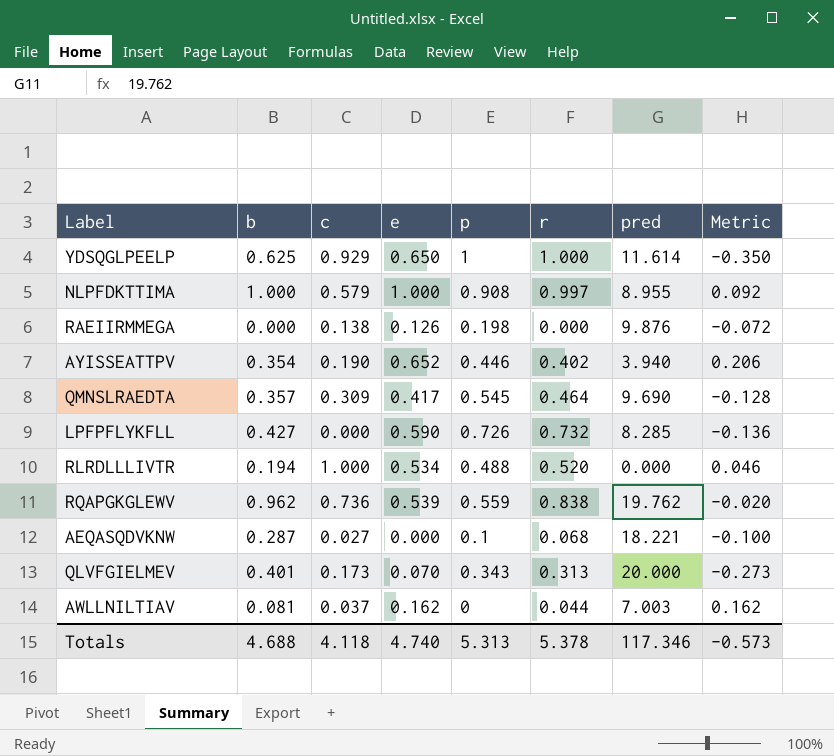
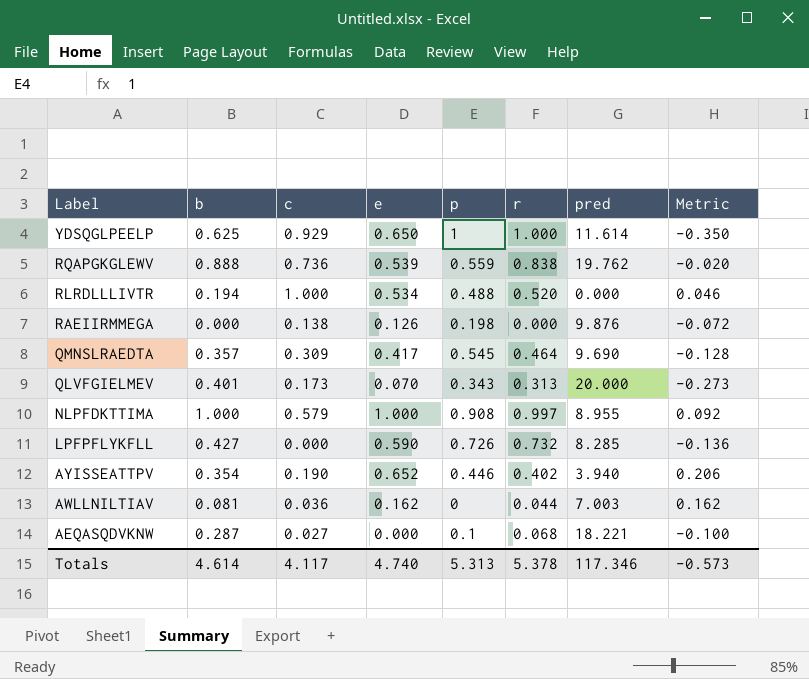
row order: none -> Label descending
RQAPGKGLEWV | b: 0.962 -> 0.888
AWLLNILTIAV | c: 0.037 -> 0.036
Totals | b: 4.688 -> 4.614
Totals | c: 4.118 -> 4.117

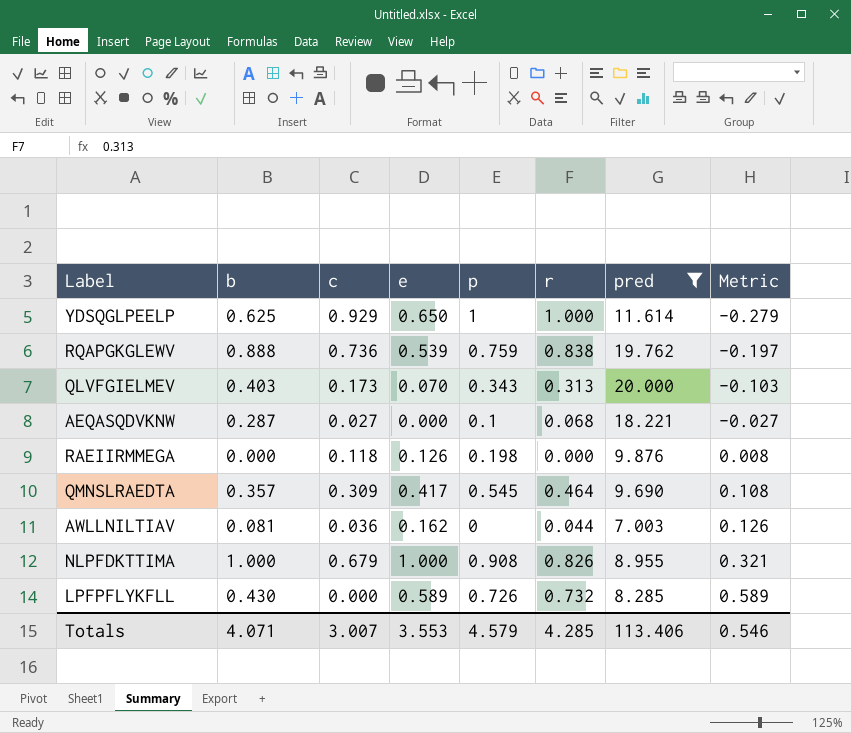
filter: none -> pred >= 7.003
row order: Label descending -> Metric ascending
column Metric | formula: [e] - [p] -> [e] - [c]
RQAPGKGLEWV | p: 0.559 -> 0.759
QLVFGIELMEV | b: 0.401 -> 0.403
RAEIIRMMEGA | c: 0.138 -> 0.118
NLPFDKTTIMA | c: 0.579 -> 0.679
NLPFDKTTIMA | r: 0.997 -> 0.826
LPFPFLYKFLL | b: 0.427 -> 0.430
LPFPFLYKFLL | e: 0.590 -> 0.589
Totals | b: 4.614 -> 4.071
Totals | c: 4.117 -> 3.007
Totals | e: 4.740 -> 3.553
Totals | p: 5.313 -> 4.579
Totals | r: 5.378 -> 4.285
Totals | pred: 117.346 -> 113.406
Totals | Metric: -0.573 -> 0.546

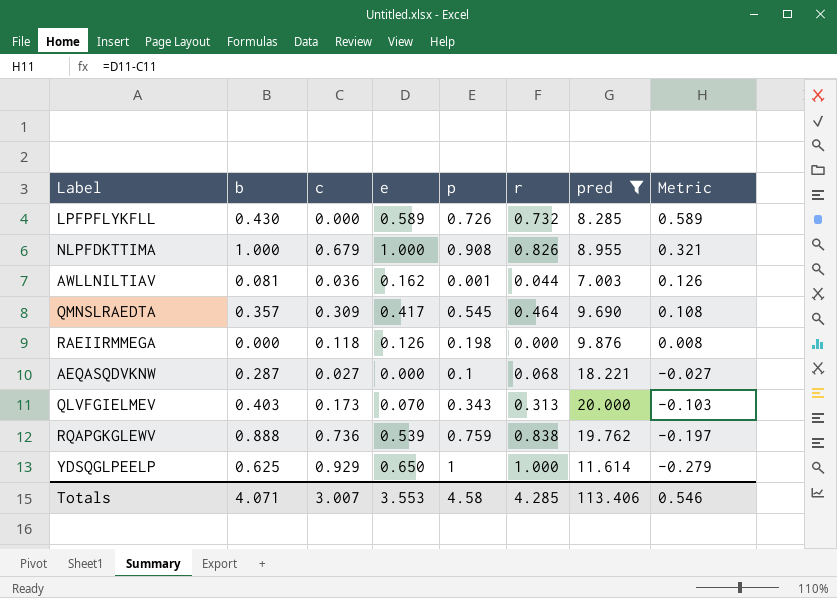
row order: Metric ascending -> Metric descending
AWLLNILTIAV | p: 0 -> 0.001
Totals | p: 4.579 -> 4.58

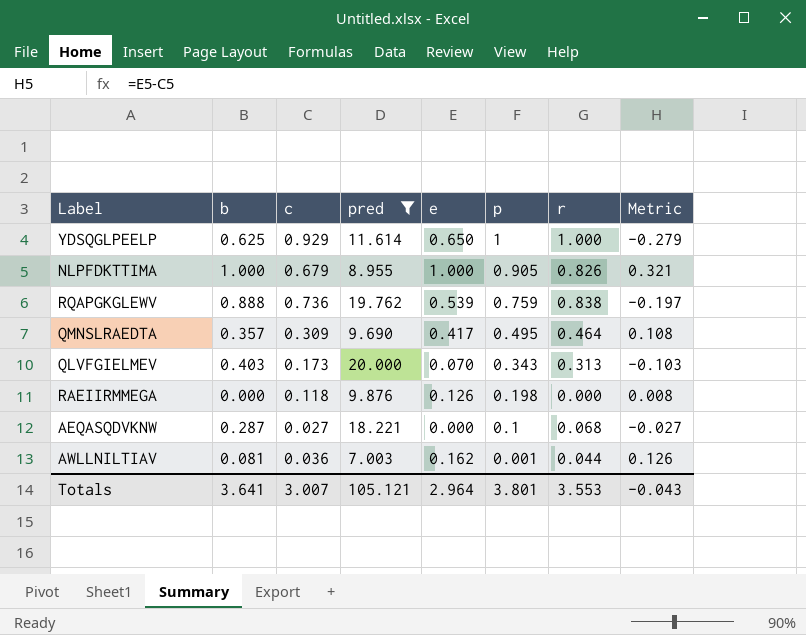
row order: Metric descending -> p descending
column pred | position: 7 -> 4
row LPFPFLYKFLL: 0.430 | 0.000 | 0.589 | 0.726 | 0.732 | 8.285 | 0.589 -> none
NLPFDKTTIMA | p: 0.908 -> 0.905
QMNSLRAEDTA | p: 0.545 -> 0.495
Totals | b: 4.071 -> 3.641
Totals | pred: 113.406 -> 105.121
Totals | e: 3.553 -> 2.964
Totals | p: 4.58 -> 3.801
Totals | r: 4.285 -> 3.553
Totals | Metric: 0.546 -> -0.043

